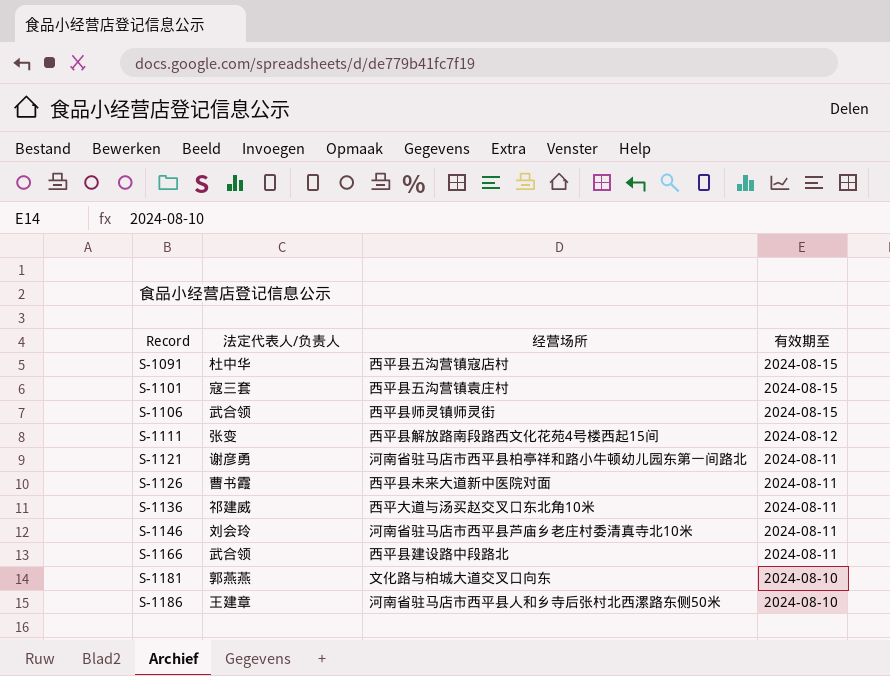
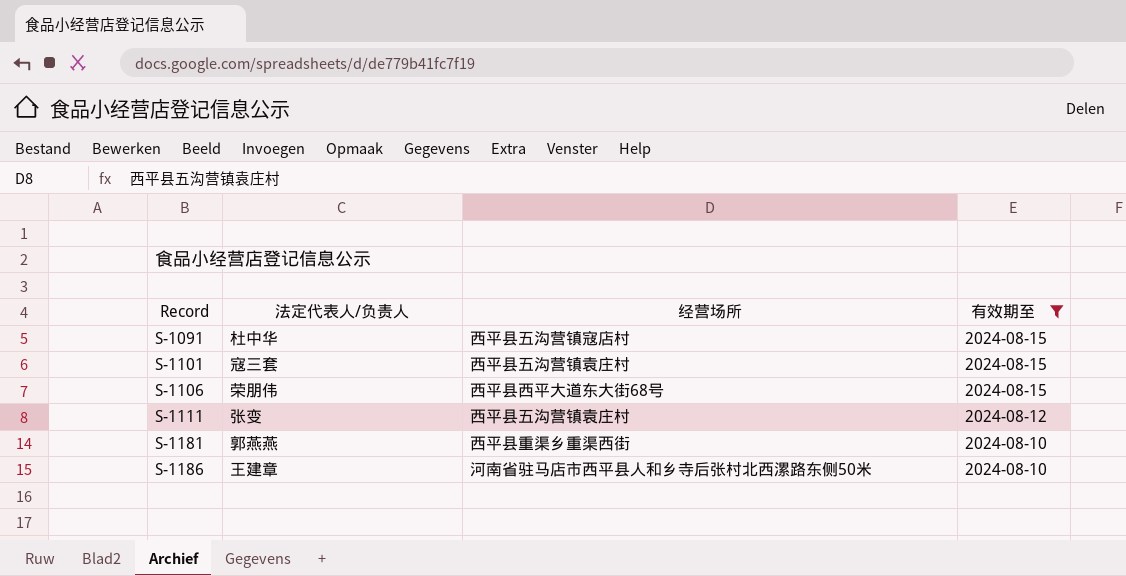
filter: none -> 有效期至 != 2024-08-11
S-1106 | 法定代表人/负责人: 武合领 -> 荣朋伟
S-1106 | 经营场所: 西平县师灵镇师灵街 -> 西平县西平大道东大街68号
S-1111 | 经营场所: 西平县解放路南段路西文化花苑4号楼西起15间 -> 西平县五沟营镇袁庄村
S-1181 | 经营场所: 文化路与柏城大道交叉口向东 -> 西平县重渠乡重渠西街

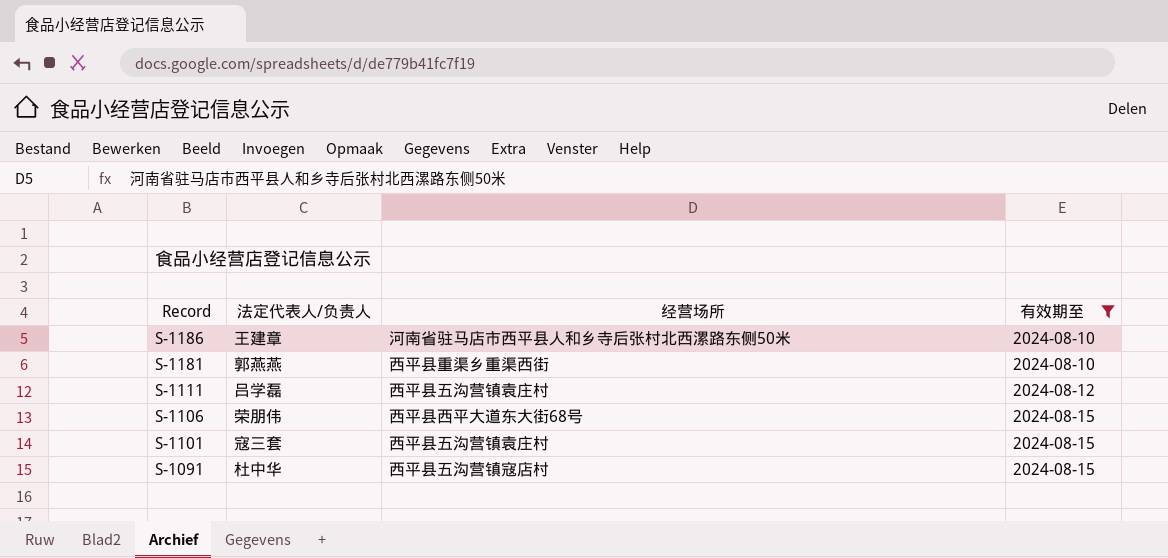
row order: Record ascending -> Record descending
S-1111 | 法定代表人/负责人: 张变 -> 吕学磊

